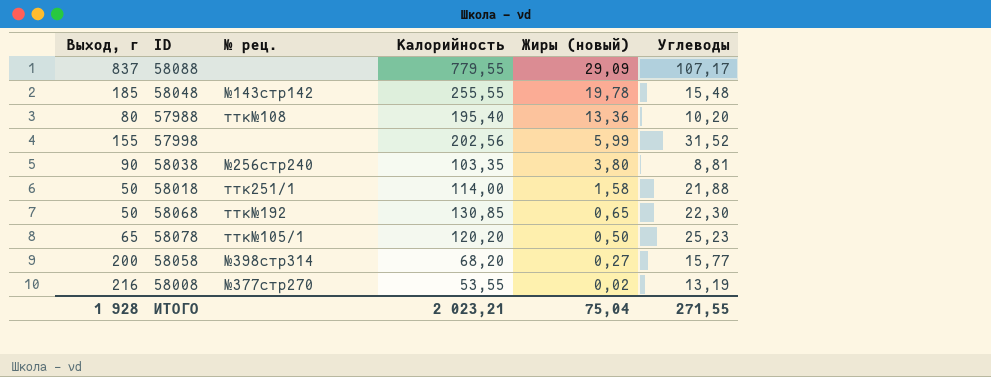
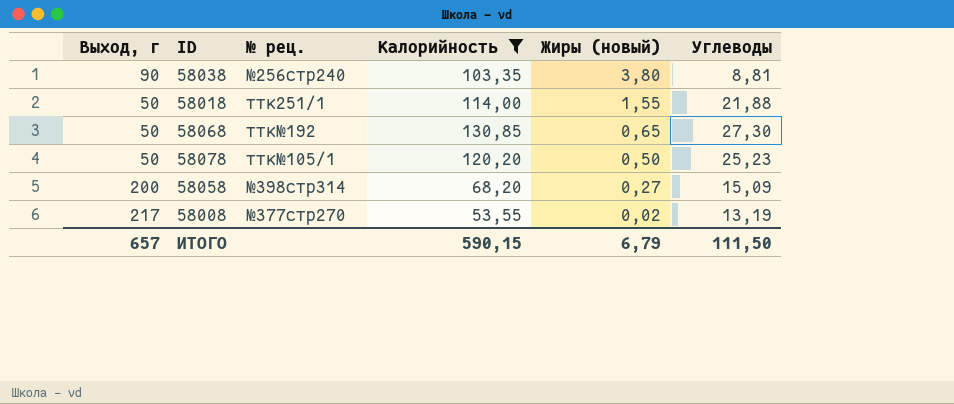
filter: none -> Калорийность <= 130,85
58018 | Жиры (новый): 1,58 -> 1,55
58068 | Углеводы: 22,30 -> 27,30
58078 | Выход, г: 65 -> 50
58058 | Углеводы: 15,77 -> 15,09
58008 | Выход, г: 216 -> 217
ИТОГО | Выход, г: 1 928 -> 657
ИТОГО | Калорийность: 2 023,21 -> 590,15
ИТОГО | Жиры (новый): 75,04 -> 6,79
ИТОГО | Углеводы: 271,55 -> 111,50

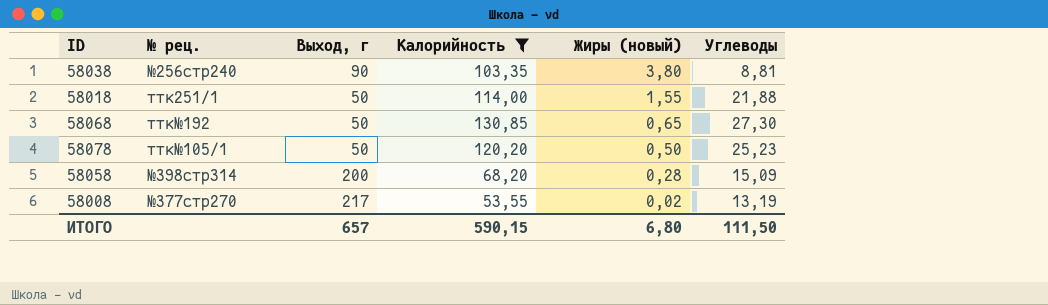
column Выход, г | position: 1 -> 3
58058 | Жиры (новый): 0,27 -> 0,28
ИТОГО | Жиры (новый): 6,79 -> 6,80

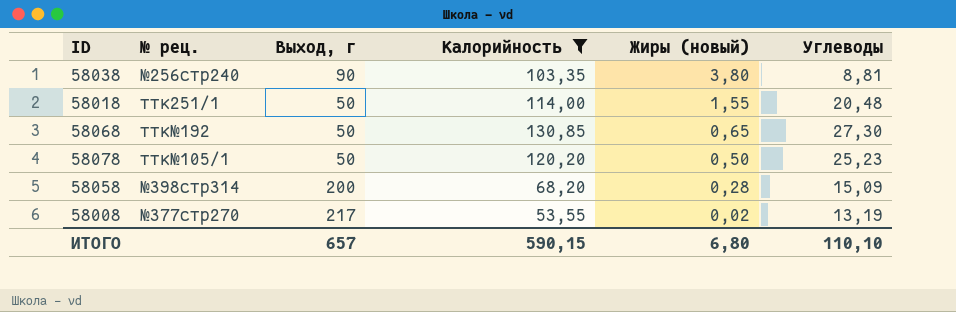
58018 | Углеводы: 21,88 -> 20,48
ИТОГО | Углеводы: 111,50 -> 110,10

